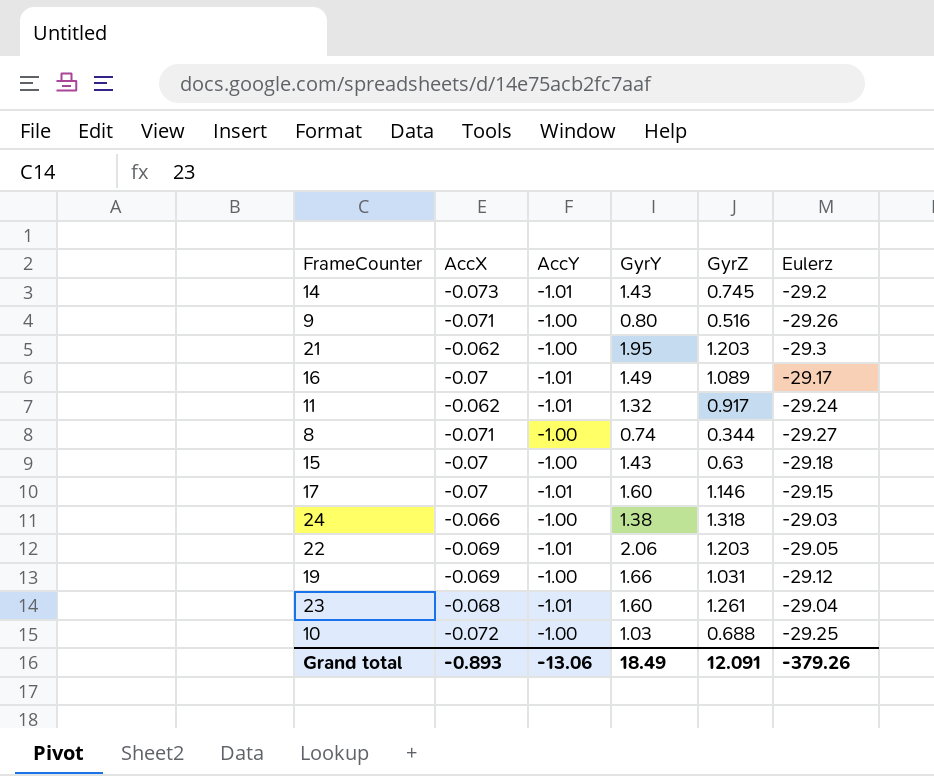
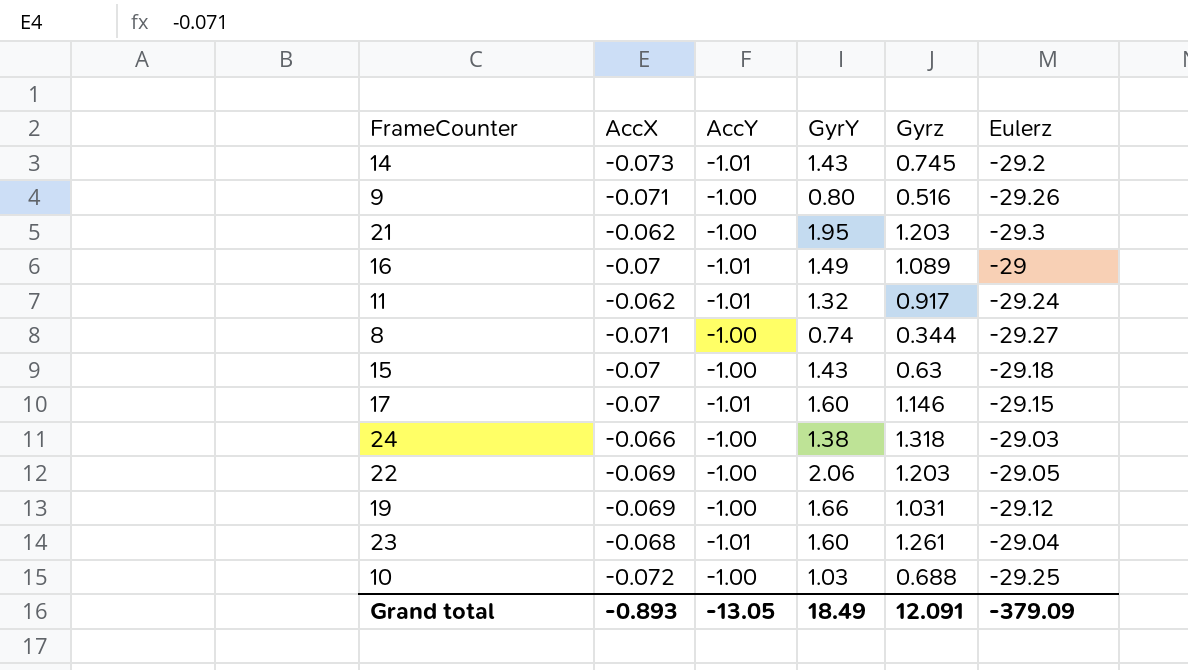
column name: GyrZ -> Gyrz
16 | Eulerz: -29.17 -> -29
22 | AccY: -1.01 -> -1.00
Grand total | AccY: -13.06 -> -13.05
Grand total | Eulerz: -379.26 -> -379.09

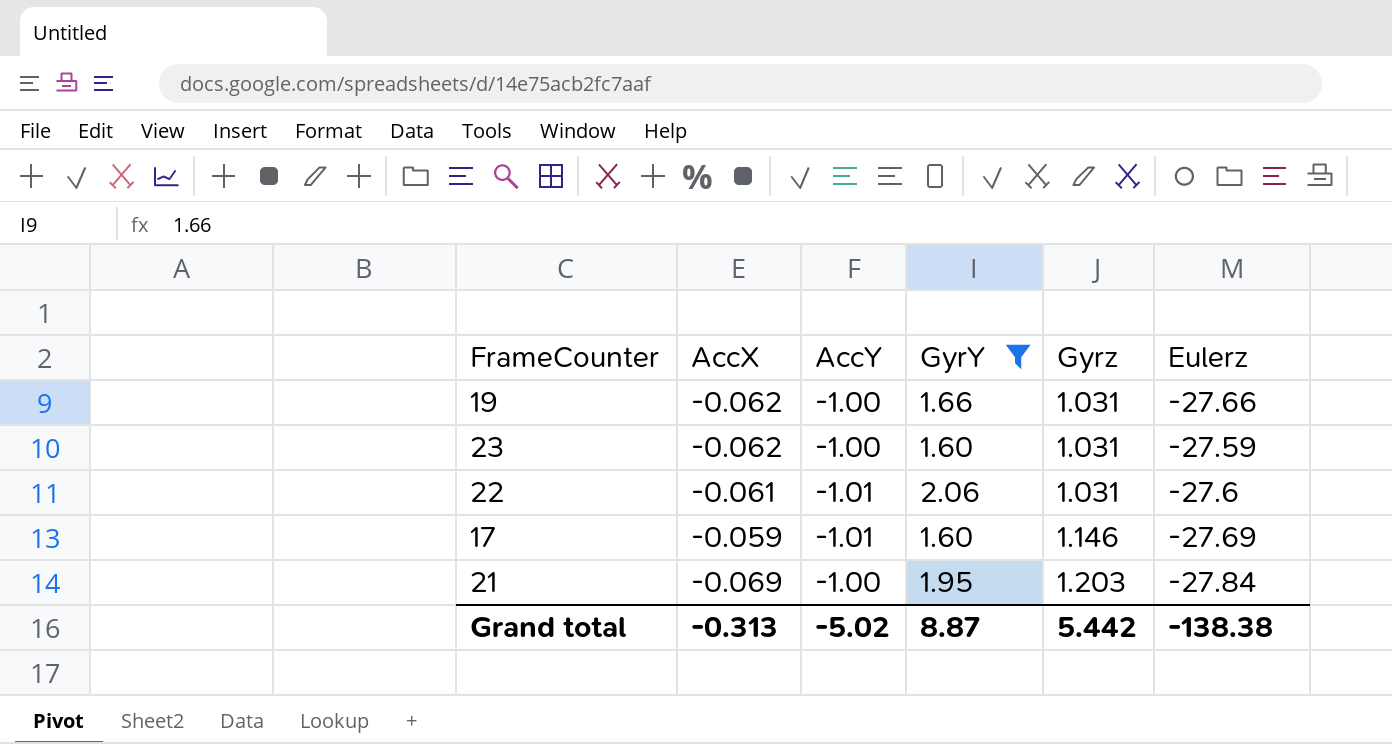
filter: none -> GyrY >= 1.60
row order: none -> Gyrz ascending
19 | AccX: -0.069 -> -0.062
19 | Eulerz: -29.12 -> -27.66
23 | AccX: -0.068 -> -0.062
23 | AccY: -1.01 -> -1.00
23 | Gyrz: 1.261 -> 1.031
23 | Eulerz: -29.04 -> -27.59
22 | AccX: -0.069 -> -0.061
22 | AccY: -1.00 -> -1.01
22 | Gyrz: 1.203 -> 1.031
22 | Eulerz: -29.05 -> -27.6
17 | AccX: -0.07 -> -0.059
17 | Eulerz: -29.15 -> -27.69
21 | AccX: -0.062 -> -0.069
21 | Eulerz: -29.3 -> -27.84
Grand total | AccX: -0.893 -> -0.313
Grand total | AccY: -13.05 -> -5.02
Grand total | GyrY: 18.49 -> 8.87
Grand total | Gyrz: 12.091 -> 5.442
Grand total | Eulerz: -379.09 -> -138.38

